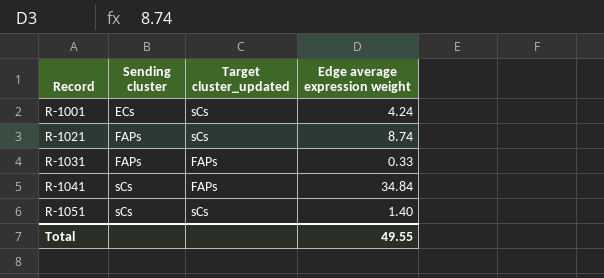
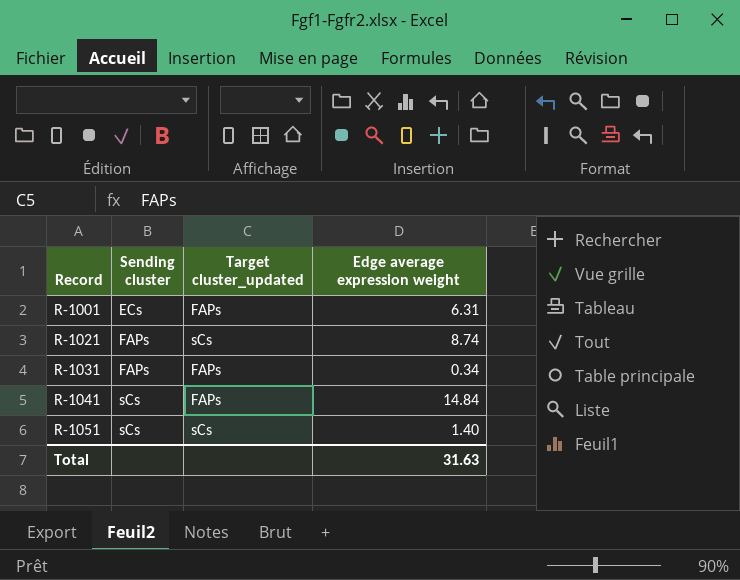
R-1001 | Target cluster_updated: sCs -> FAPs
R-1001 | Edge average expression weight: 4.24 -> 6.31
R-1031 | Edge average expression weight: 0.33 -> 0.34
R-1041 | Edge average expression weight: 34.84 -> 14.84
Total | Edge average expression weight: 49.55 -> 31.63

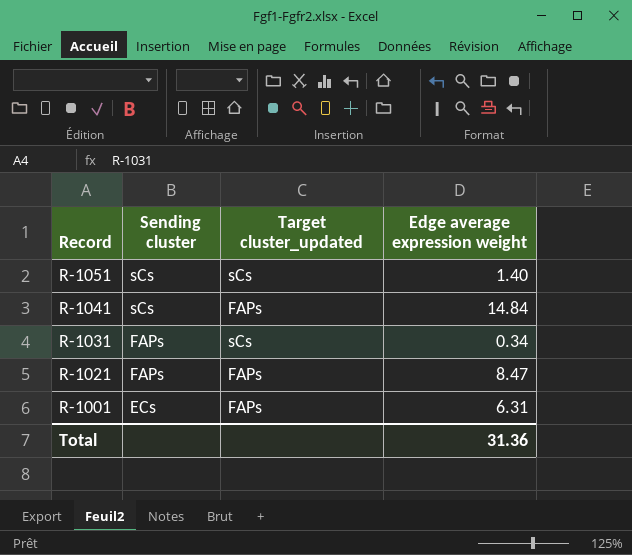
row order: Record ascending -> Record descending
R-1031 | Target cluster_updated: FAPs -> sCs
R-1021 | Target cluster_updated: sCs -> FAPs
R-1021 | Edge average expression weight: 8.74 -> 8.47
Total | Edge average expression weight: 31.63 -> 31.36

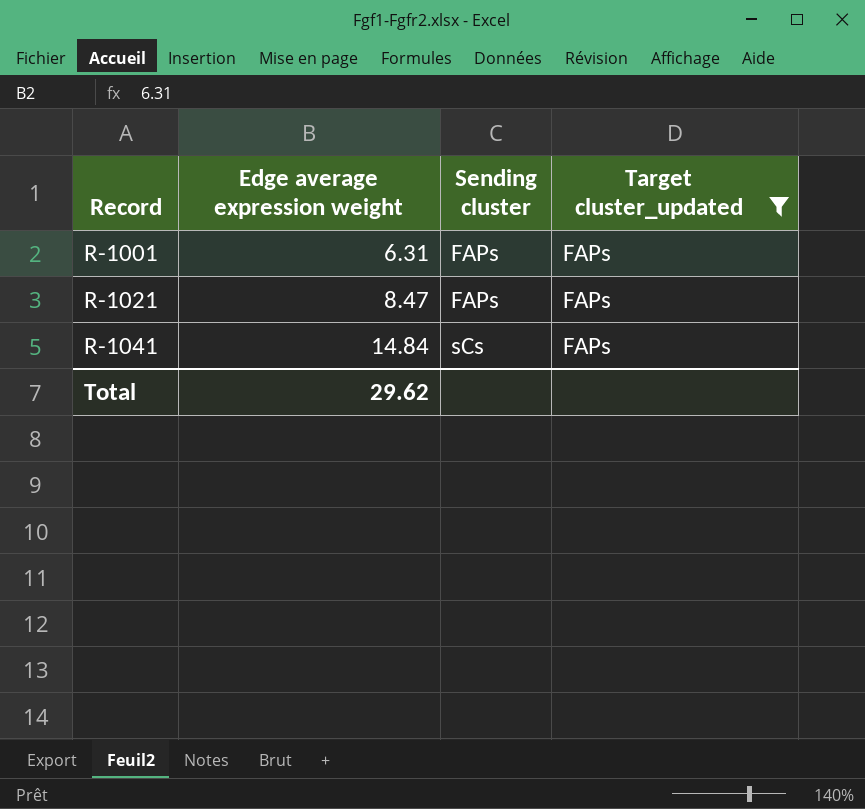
filter: none -> Target cluster_updated = FAPs
row order: Record descending -> Record ascending
column Edge average expression weight | position: 4 -> 2
R-1001 | Sending cluster: ECs -> FAPs
Total | Edge average expression weight: 31.36 -> 29.62

